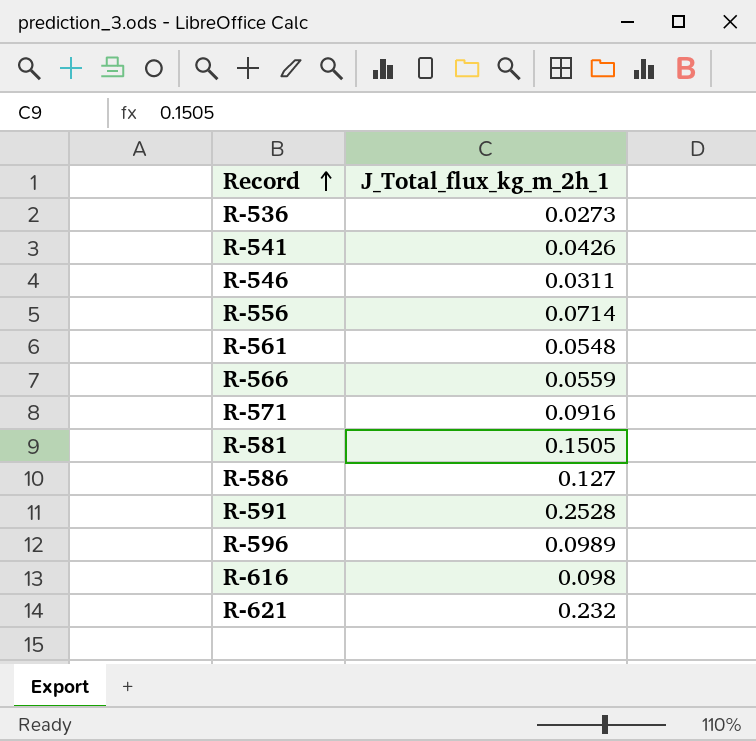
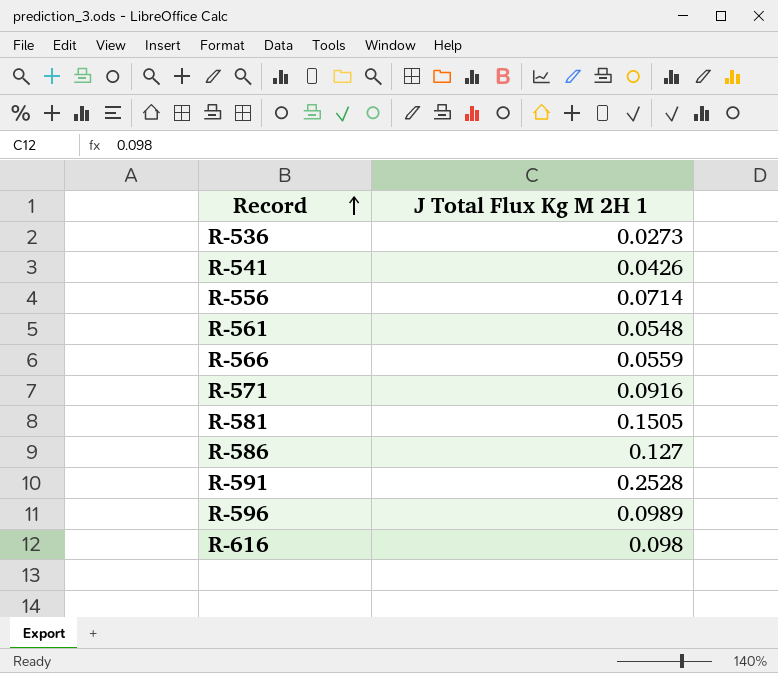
column name: J_Total_flux_kg_m_2h_1 -> J Total Flux Kg M 2H 1
row R-546: 0.0311 -> none
row R-621: 0.232 -> none

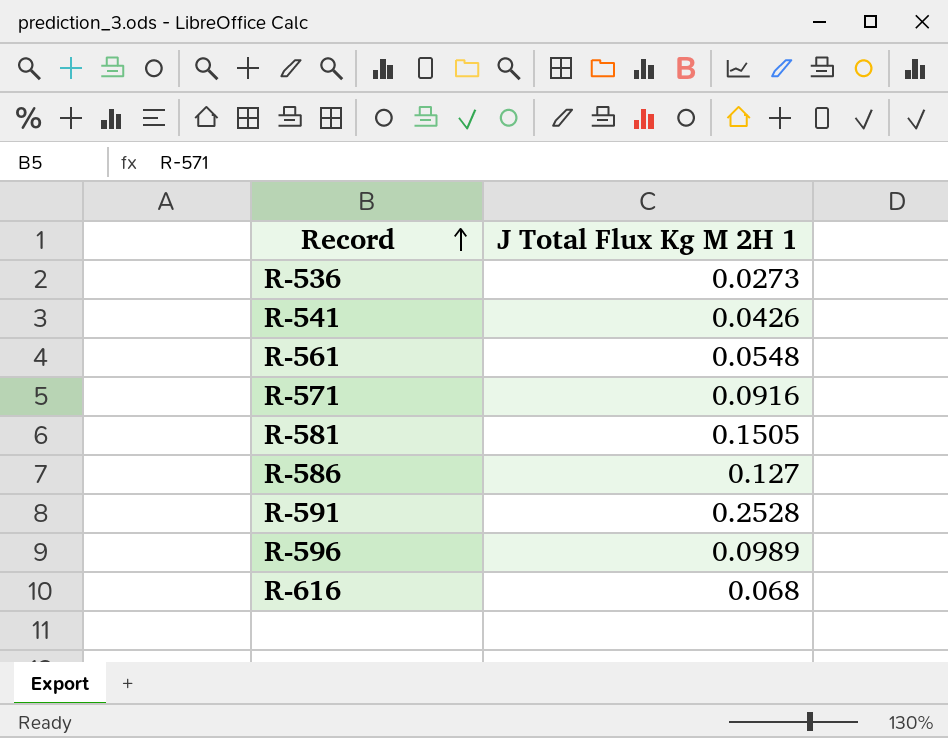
row R-556: 0.0714 -> none
row R-566: 0.0559 -> none
R-616 | J Total Flux Kg M 2H 1: 0.098 -> 0.068

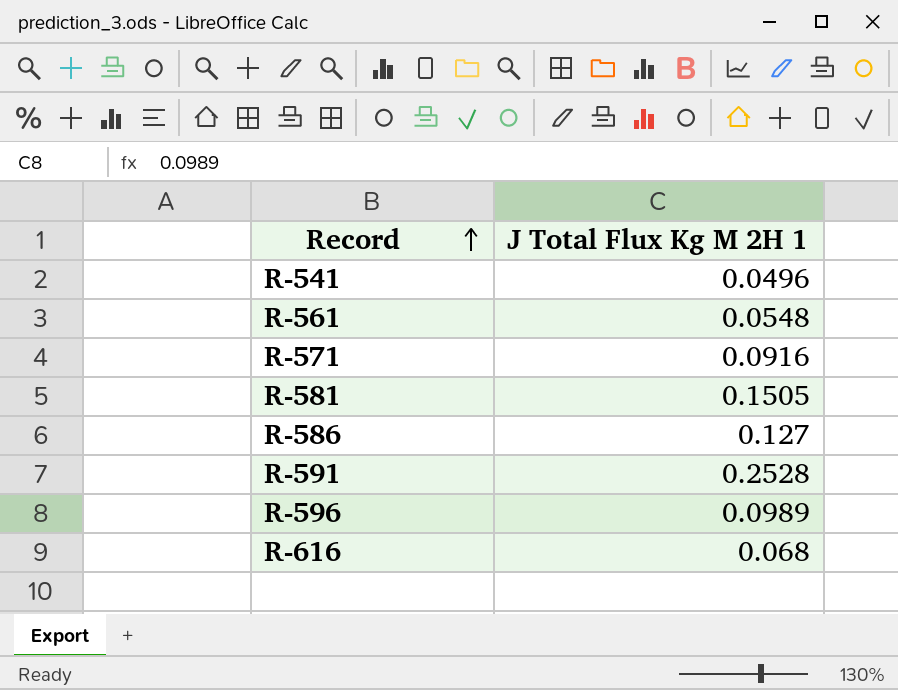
row R-536: 0.0273 -> none
R-541 | J Total Flux Kg M 2H 1: 0.0426 -> 0.0496

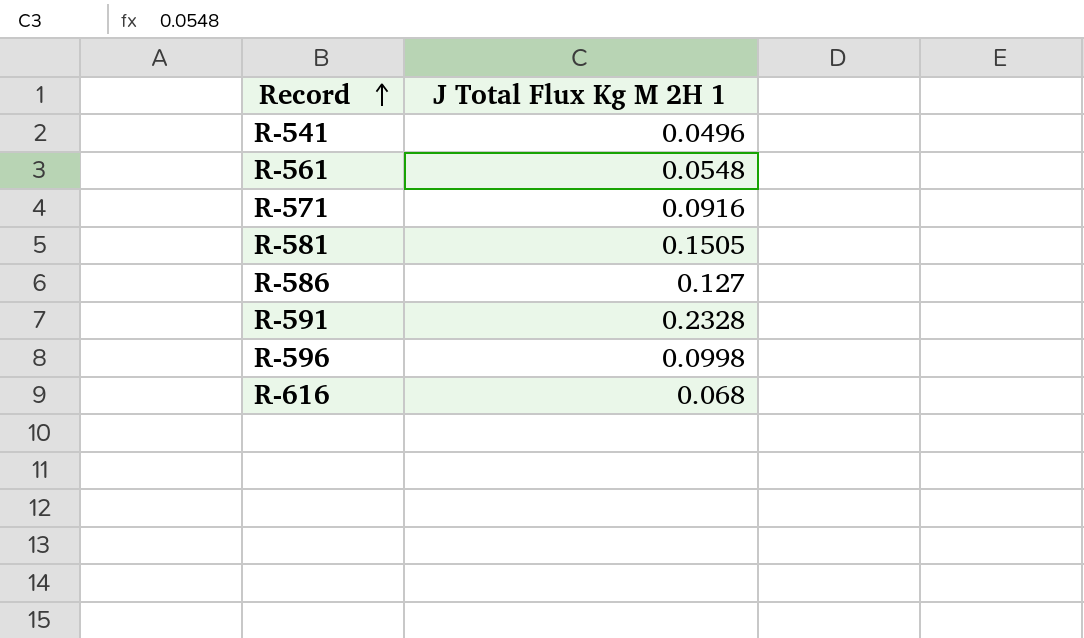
R-591 | J Total Flux Kg M 2H 1: 0.2528 -> 0.2328
R-596 | J Total Flux Kg M 2H 1: 0.0989 -> 0.0998

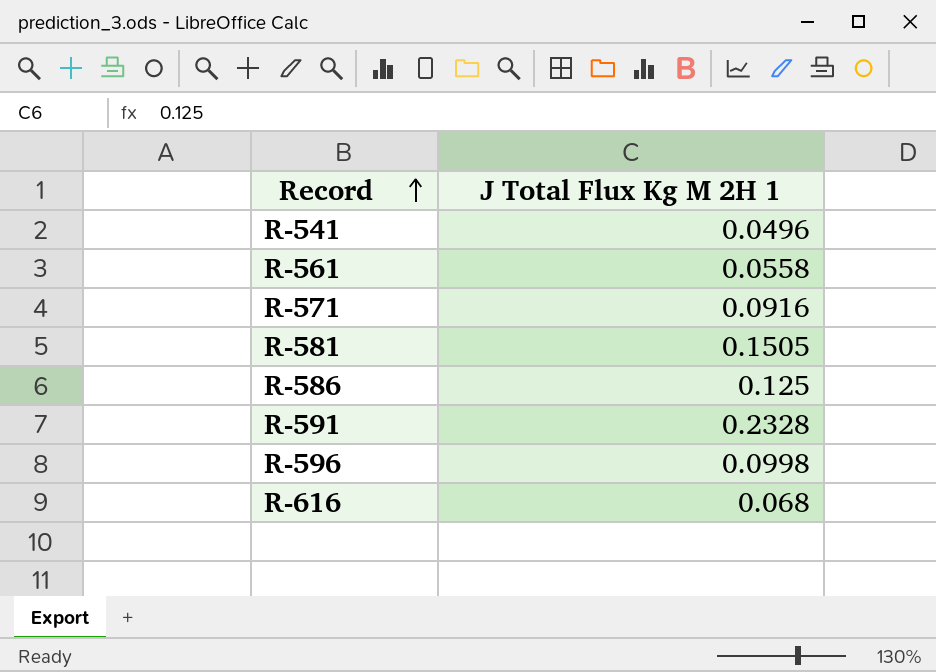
R-561 | J Total Flux Kg M 2H 1: 0.0548 -> 0.0558
R-586 | J Total Flux Kg M 2H 1: 0.127 -> 0.125

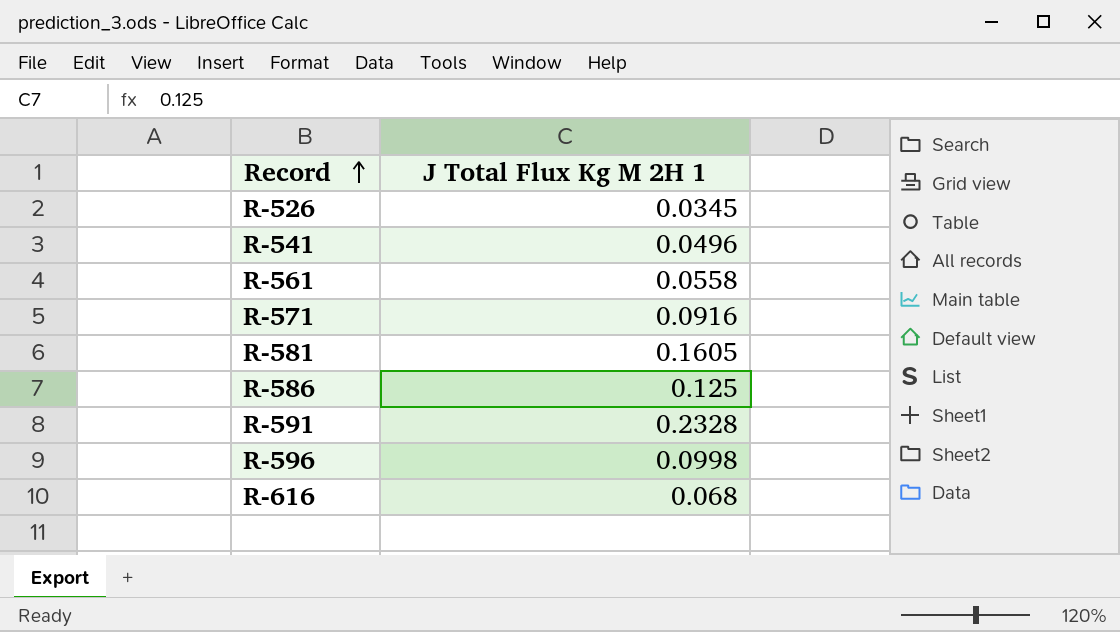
row R-526: none -> 0.0345
R-581 | J Total Flux Kg M 2H 1: 0.1505 -> 0.1605

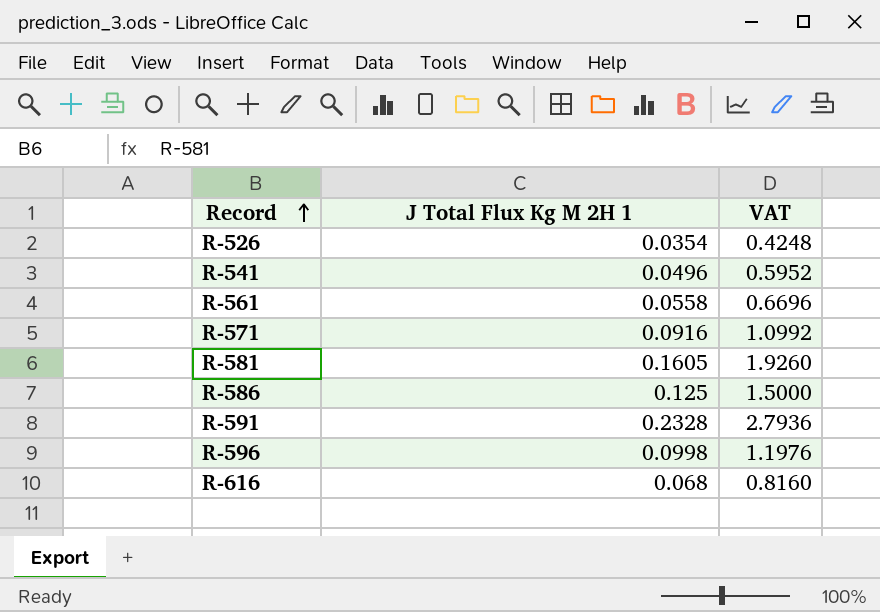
column VAT | formula: none -> [J Total Flux Kg M 2H 1] * 12
R-526 | J Total Flux Kg M 2H 1: 0.0345 -> 0.0354

